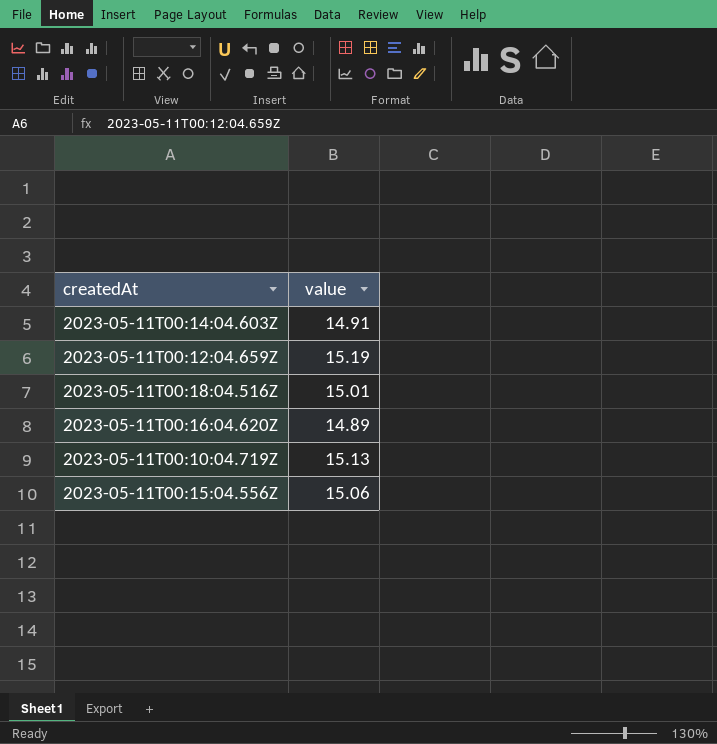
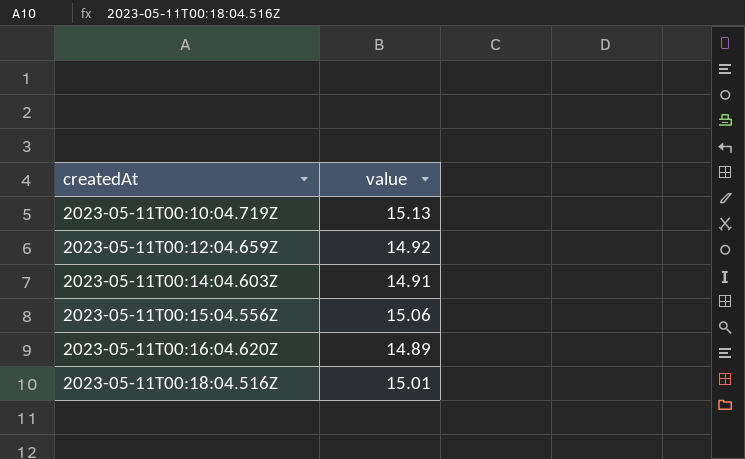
row order: none -> createdAt ascending
2023-05-11T00:12:04.659Z | value: 15.19 -> 14.92

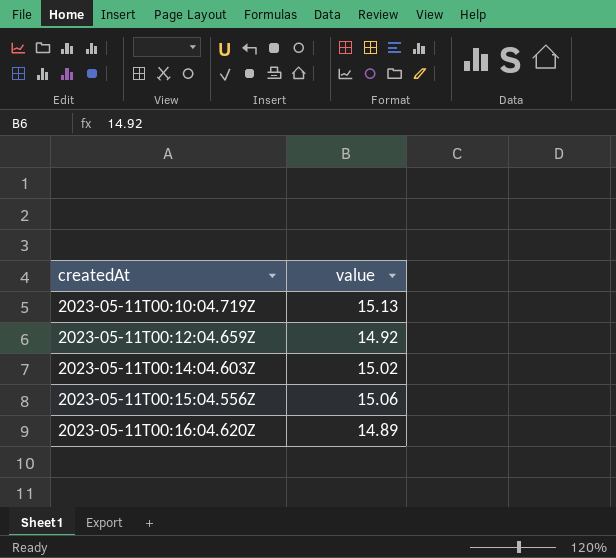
row 2023-05-11T00:18:04.516Z: 15.01 -> none
2023-05-11T00:14:04.603Z | value: 14.91 -> 15.02

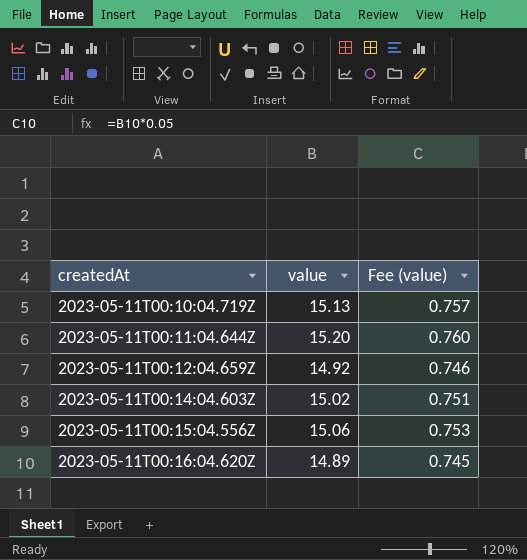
column Fee (value) | formula: none -> [value] * 0.05
row 2023-05-11T00:11:04.644Z: none -> 15.20 | 0.760

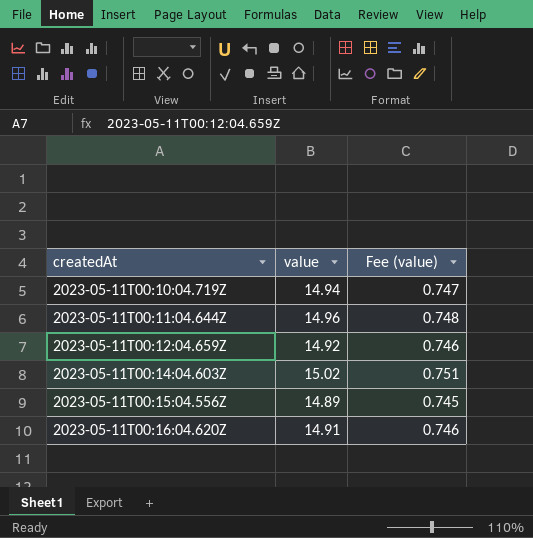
2023-05-11T00:10:04.719Z | value: 15.13 -> 14.94
2023-05-11T00:10:04.719Z | Fee (value): 0.757 -> 0.747
2023-05-11T00:11:04.644Z | value: 15.20 -> 14.96
2023-05-11T00:11:04.644Z | Fee (value): 0.760 -> 0.748
2023-05-11T00:15:04.556Z | value: 15.06 -> 14.89
2023-05-11T00:15:04.556Z | Fee (value): 0.753 -> 0.745
2023-05-11T00:16:04.620Z | value: 14.89 -> 14.91
2023-05-11T00:16:04.620Z | Fee (value): 0.745 -> 0.746

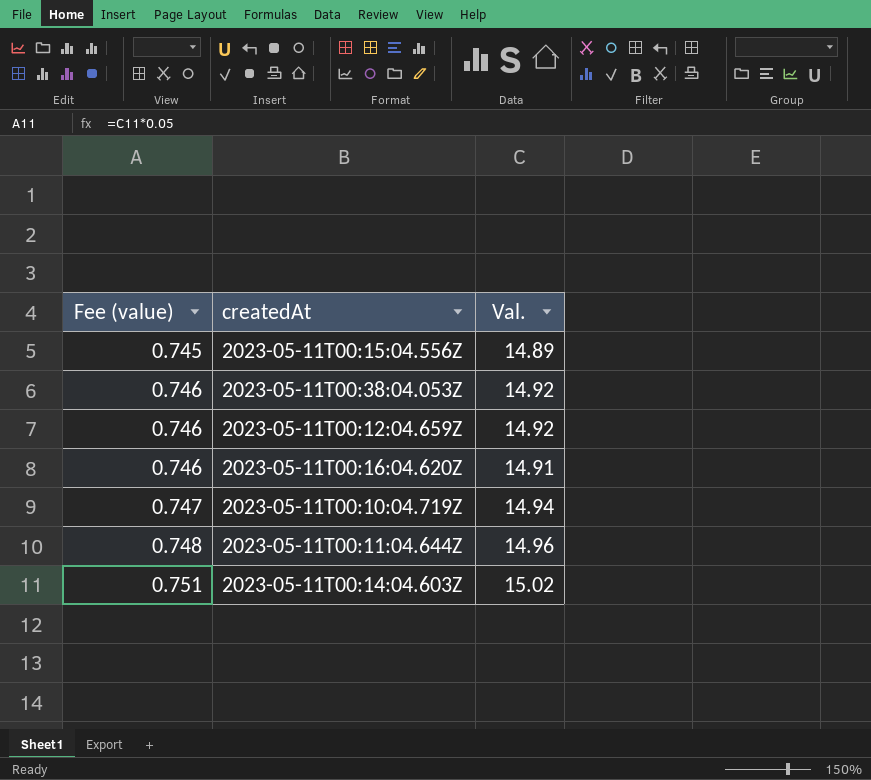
row order: createdAt ascending -> Fee (value) ascending
column Fee (value) | position: 3 -> 1
column name: value -> Val.
row 2023-05-11T00:38:04.053Z: none -> 0.746 | 14.92

